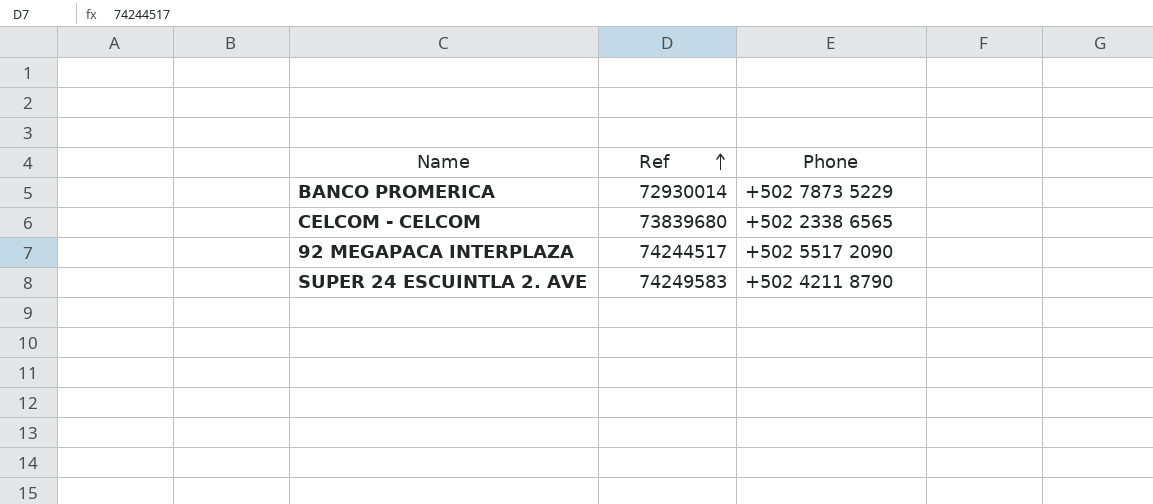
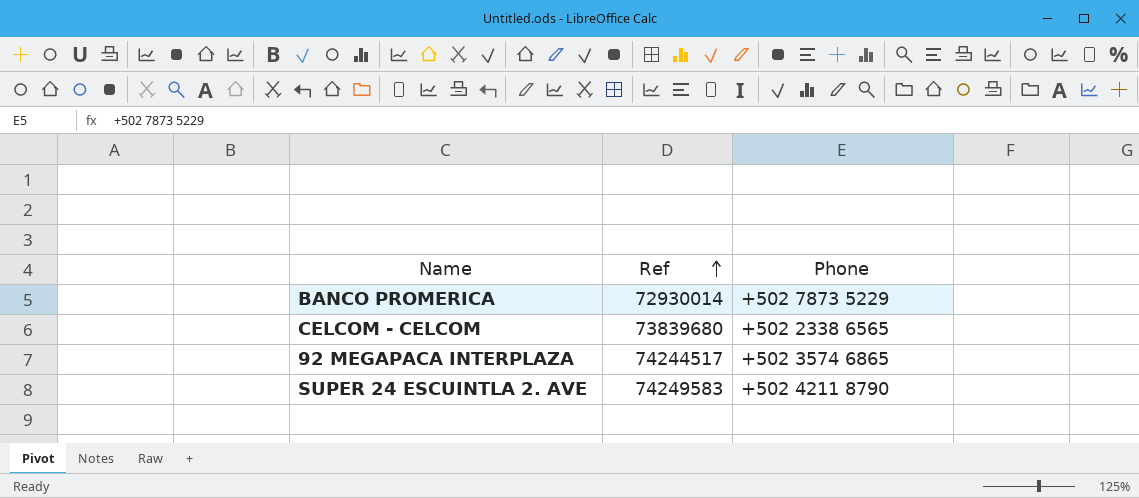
92 MEGAPACA INTERPLAZA | Phone: +502 5517 2090 -> +502 3574 6865

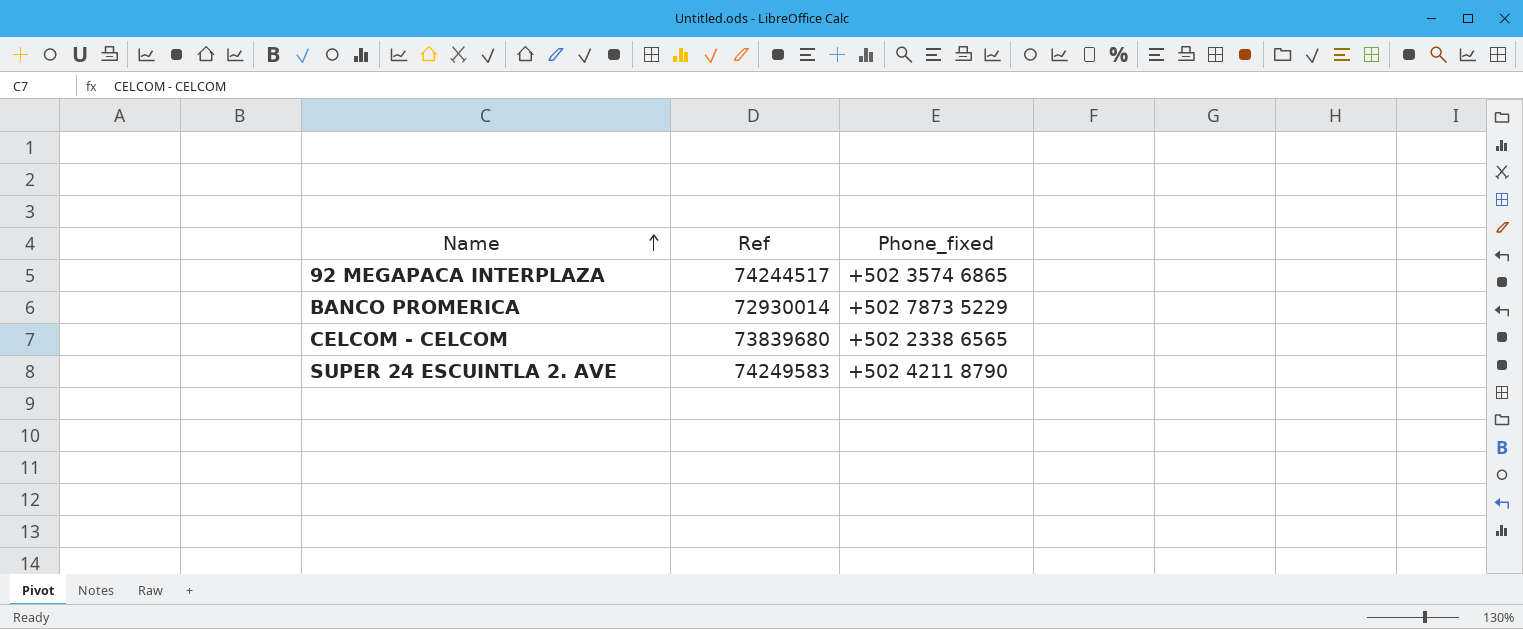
row order: Ref ascending -> Name ascending
column name: Phone -> Phone_fixed

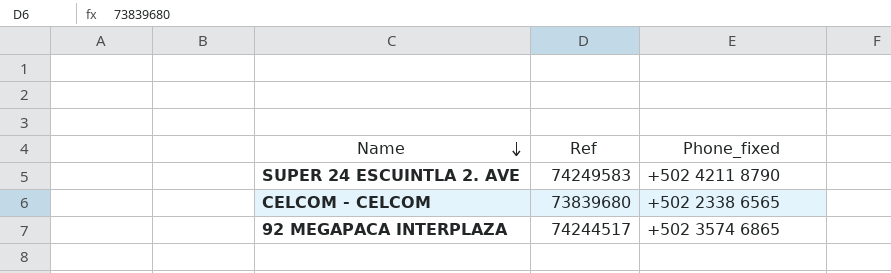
row order: Name ascending -> Name descending
row BANCO PROMERICA: 72930014 | +502 7873 5229 -> none

